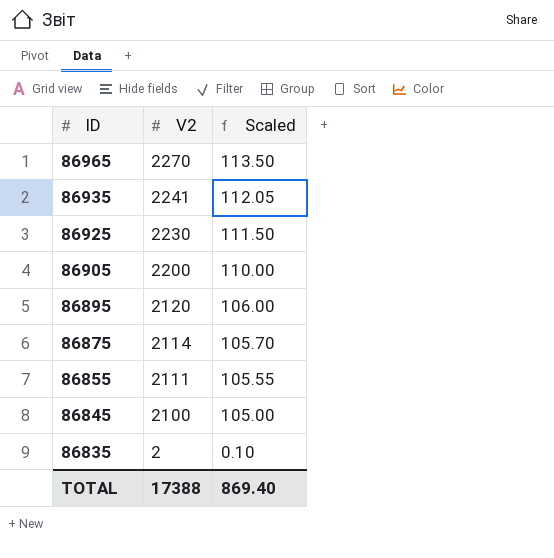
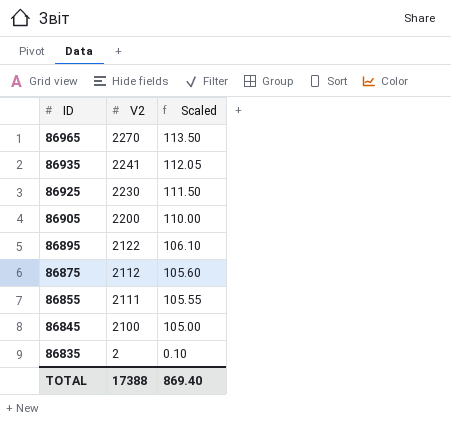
86895 | V2: 2120 -> 2122
86895 | Scaled: 106.00 -> 106.10
86875 | V2: 2114 -> 2112
86875 | Scaled: 105.70 -> 105.60

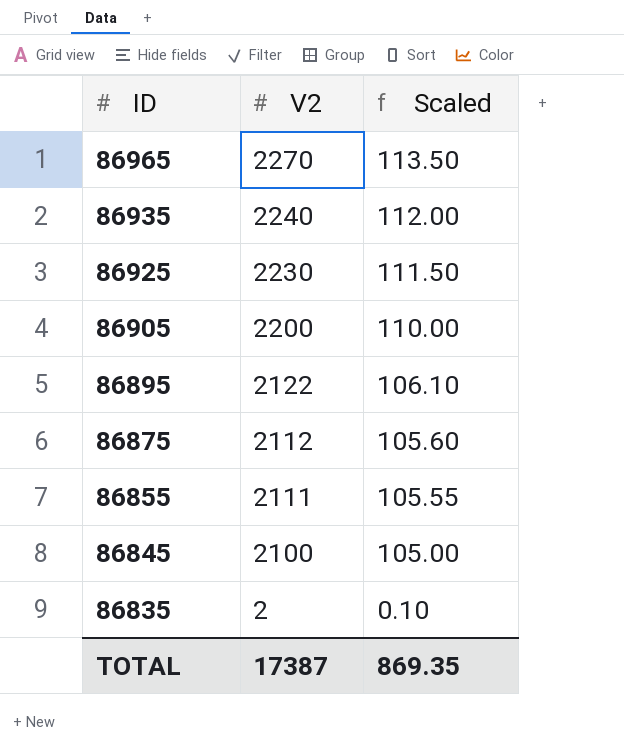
86935 | V2: 2241 -> 2240
86935 | Scaled: 112.05 -> 112.00
TOTAL | V2: 17388 -> 17387
TOTAL | Scaled: 869.40 -> 869.35

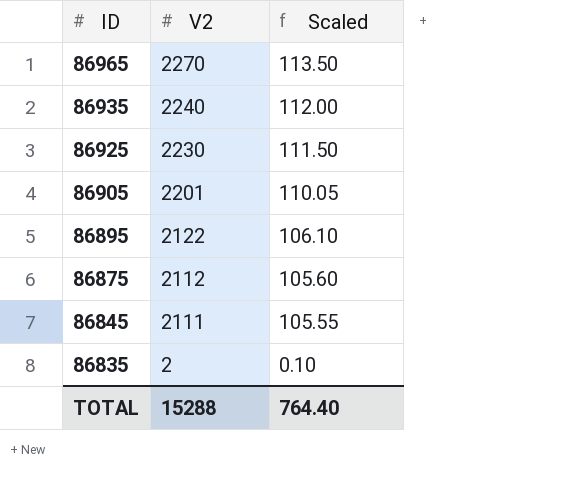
row 86855: 2111 | 105.55 -> none
86905 | V2: 2200 -> 2201
86905 | Scaled: 110.00 -> 110.05
86845 | V2: 2100 -> 2111
86845 | Scaled: 105.00 -> 105.55
TOTAL | V2: 17387 -> 15288
TOTAL | Scaled: 869.35 -> 764.40

